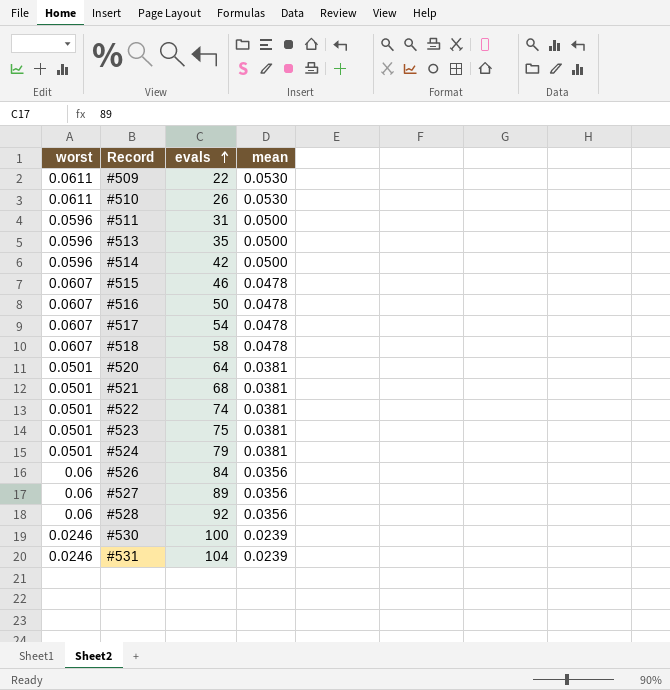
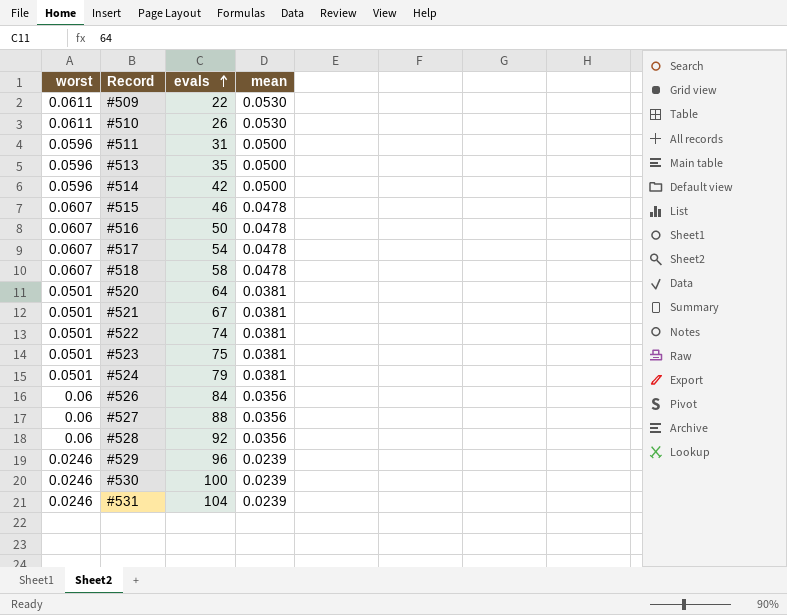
#521 | evals: 68 -> 67
#527 | evals: 89 -> 88
row #529: none -> 0.0246 | 96 | 0.0239

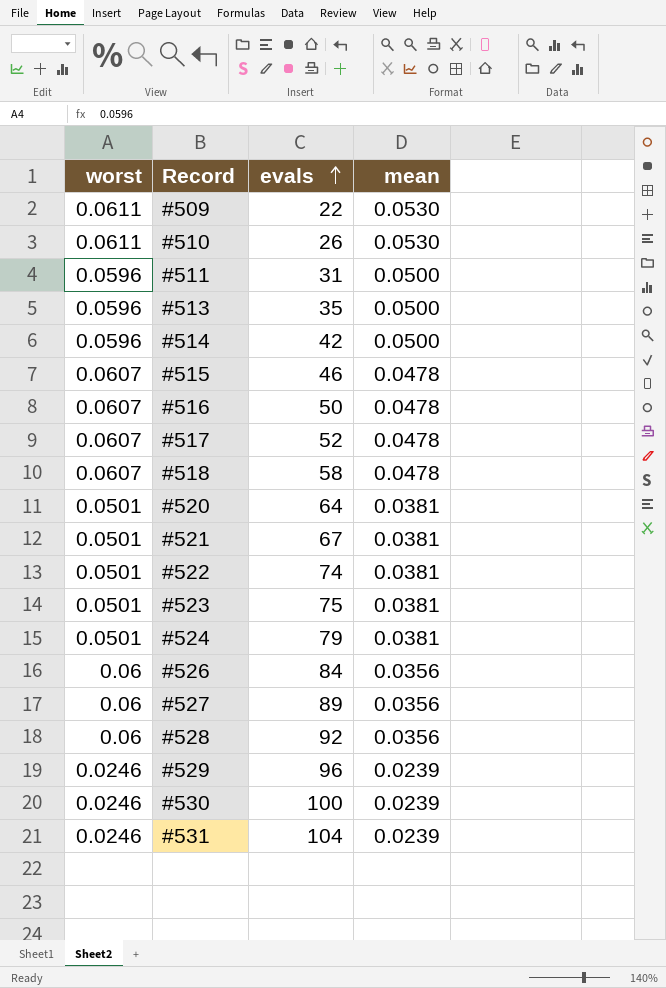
#517 | evals: 54 -> 52
#527 | evals: 88 -> 89

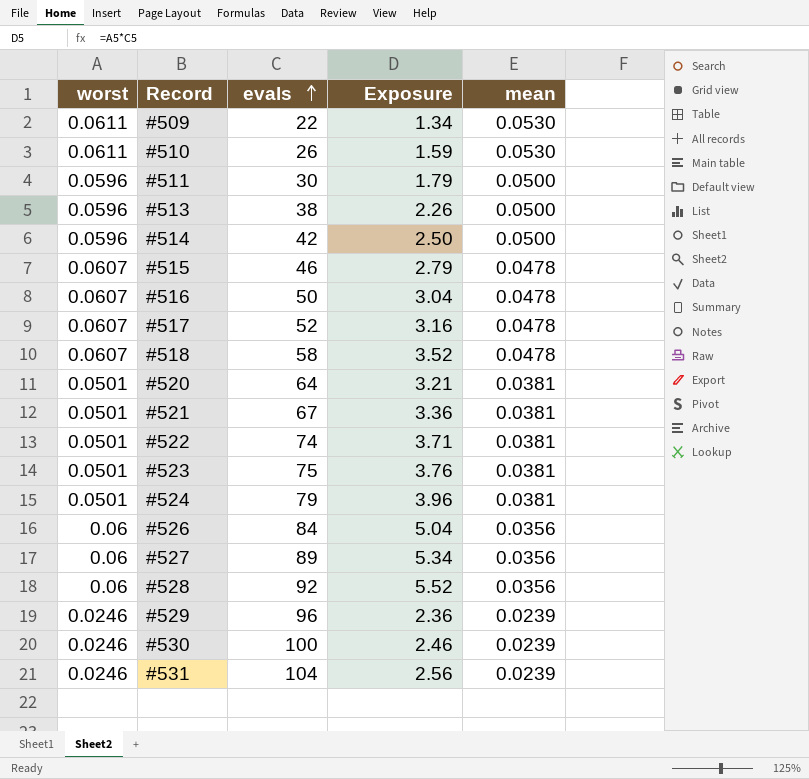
column Exposure | formula: none -> [worst] * [evals]
#511 | evals: 31 -> 30
#513 | evals: 35 -> 38

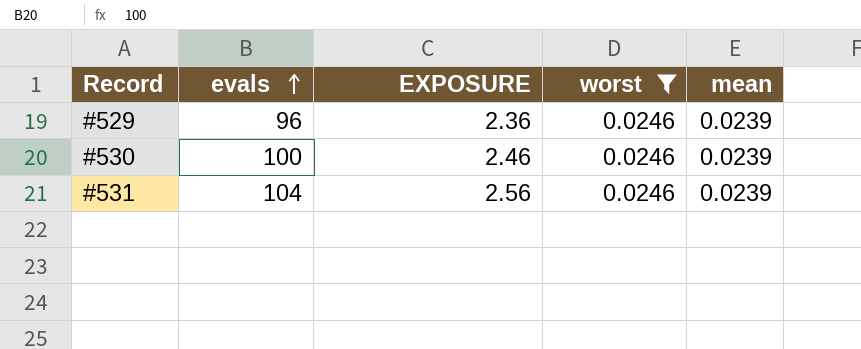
filter: none -> worst = 0.0246
column name: Exposure -> EXPOSURE
column worst | position: 1 -> 4

